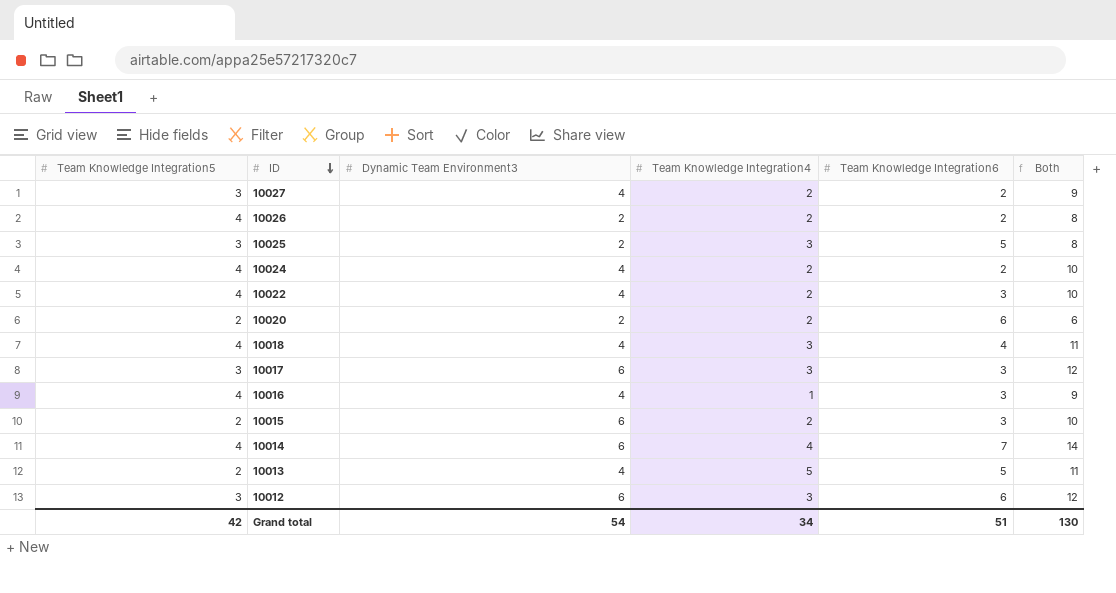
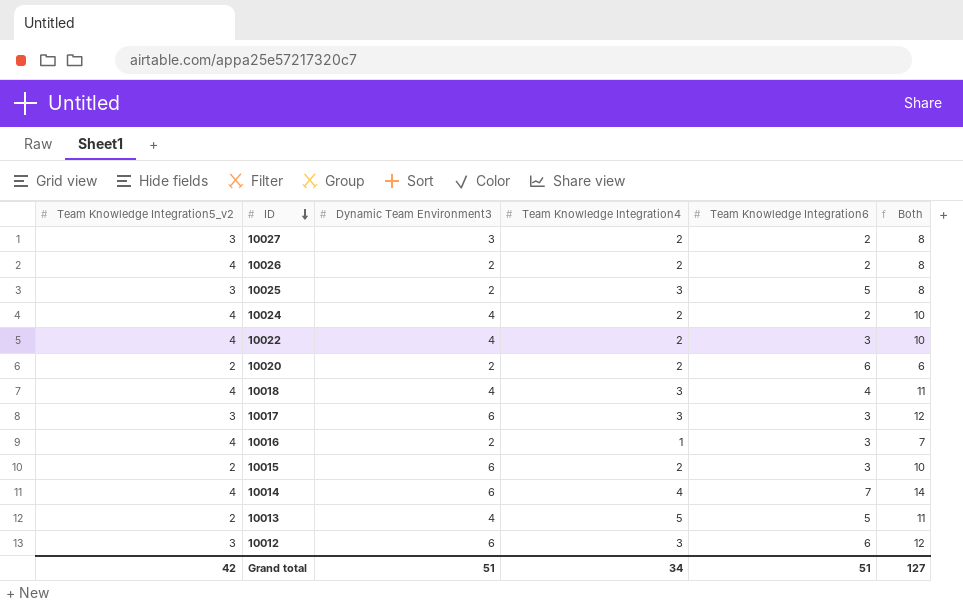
column name: Team Knowledge Integration5 -> Team Knowledge Integration5_v2
10027 | Dynamic Team Environment3: 4 -> 3
10027 | Both: 9 -> 8
10016 | Dynamic Team Environment3: 4 -> 2
10016 | Both: 9 -> 7
Grand total | Dynamic Team Environment3: 54 -> 51
Grand total | Both: 130 -> 127

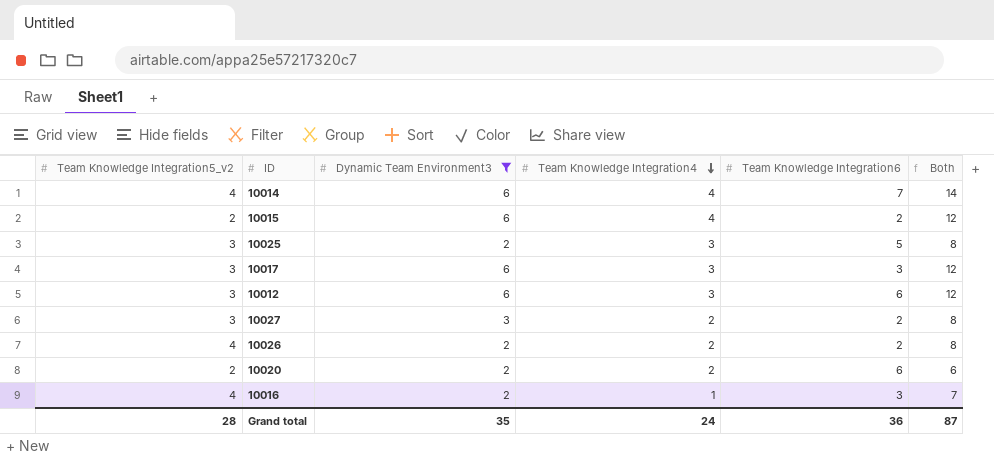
filter: none -> Dynamic Team Environment3 != 4
row order: ID descending -> Team Knowledge Integration4 descending
10015 | Team Knowledge Integration4: 2 -> 4
10015 | Team Knowledge Integration6: 3 -> 2
10015 | Both: 10 -> 12
Grand total | Team Knowledge Integration5_v2: 42 -> 28
Grand total | Dynamic Team Environment3: 51 -> 35
Grand total | Team Knowledge Integration4: 34 -> 24
Grand total | Team Knowledge Integration6: 51 -> 36
Grand total | Both: 127 -> 87

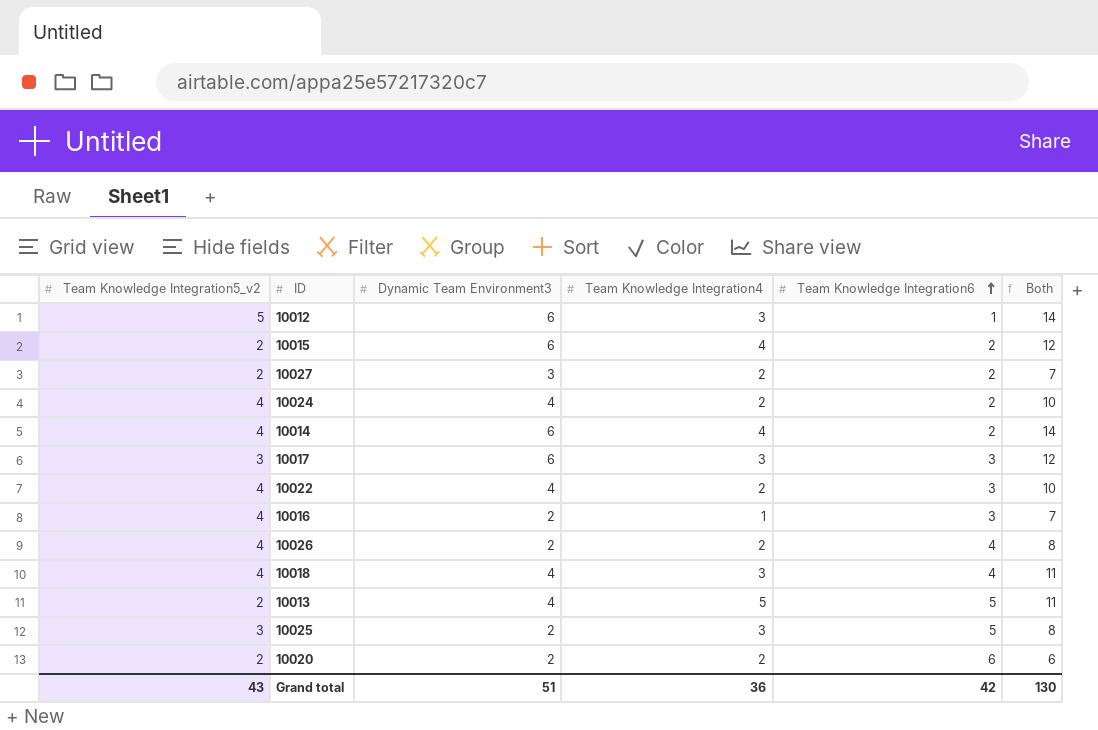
filter: Dynamic Team Environment3 != 4 -> none
row order: Team Knowledge Integration4 descending -> Team Knowledge Integration6 ascending
10012 | Team Knowledge Integration5_v2: 3 -> 5
10012 | Team Knowledge Integration6: 6 -> 1
10012 | Both: 12 -> 14
10027 | Team Knowledge Integration5_v2: 3 -> 2
10027 | Both: 8 -> 7
10014 | Team Knowledge Integration6: 7 -> 2
10026 | Team Knowledge Integration6: 2 -> 4
Grand total | Team Knowledge Integration5_v2: 28 -> 43
Grand total | Dynamic Team Environment3: 35 -> 51
Grand total | Team Knowledge Integration4: 24 -> 36
Grand total | Team Knowledge Integration6: 36 -> 42
Grand total | Both: 87 -> 130

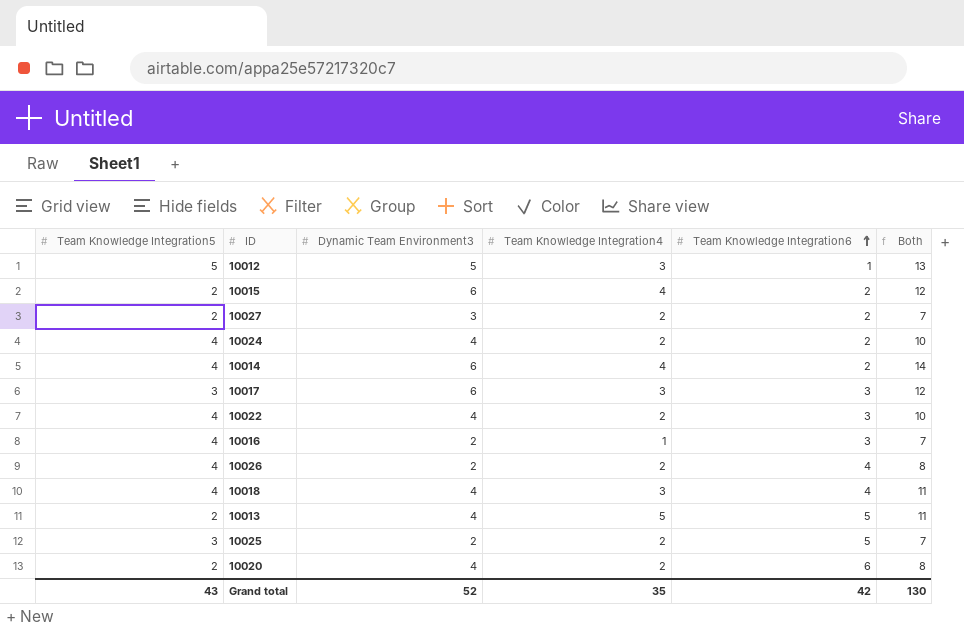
column name: Team Knowledge Integration5_v2 -> Team Knowledge Integration5
10012 | Dynamic Team Environment3: 6 -> 5
10012 | Both: 14 -> 13
10025 | Team Knowledge Integration4: 3 -> 2
10025 | Both: 8 -> 7
10020 | Dynamic Team Environment3: 2 -> 4
10020 | Both: 6 -> 8
Grand total | Dynamic Team Environment3: 51 -> 52
Grand total | Team Knowledge Integration4: 36 -> 35

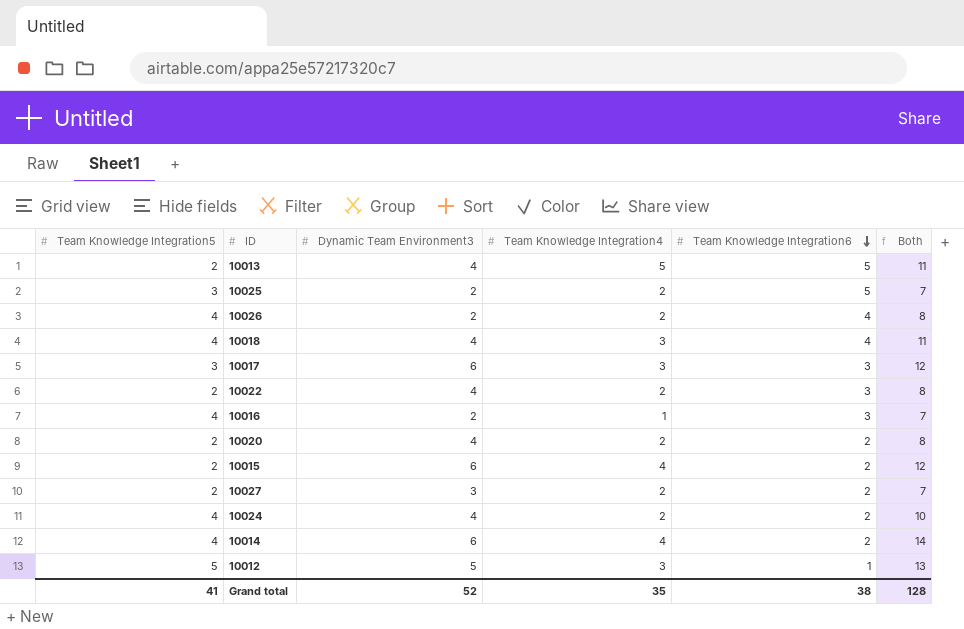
row order: Team Knowledge Integration6 ascending -> Team Knowledge Integration6 descending
10022 | Team Knowledge Integration5: 4 -> 2
10022 | Both: 10 -> 8
10020 | Team Knowledge Integration6: 6 -> 2
Grand total | Team Knowledge Integration5: 43 -> 41
Grand total | Team Knowledge Integration6: 42 -> 38
Grand total | Both: 130 -> 128

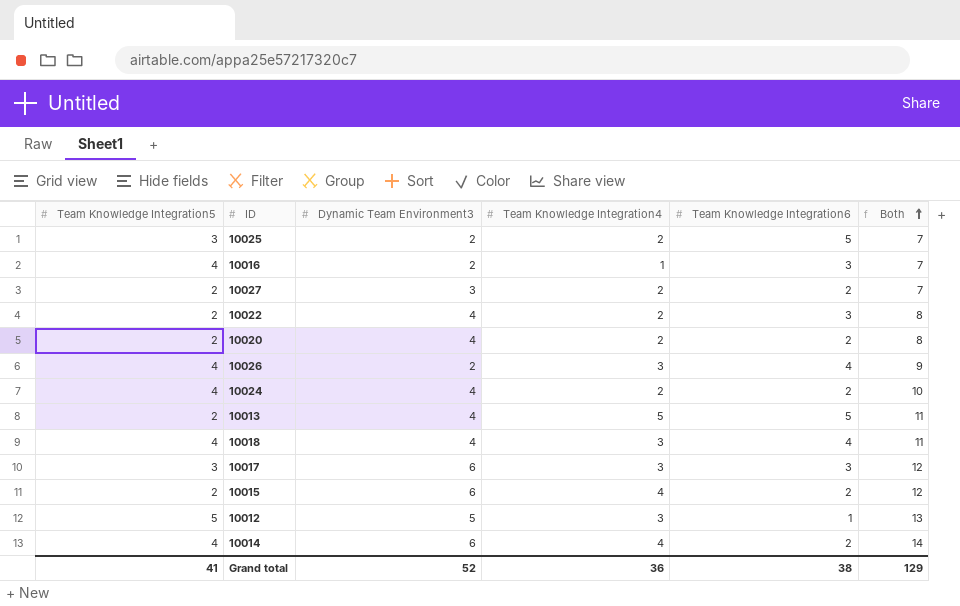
row order: Team Knowledge Integration6 descending -> Both ascending
10026 | Team Knowledge Integration4: 2 -> 3
10026 | Both: 8 -> 9
Grand total | Team Knowledge Integration4: 35 -> 36
Grand total | Both: 128 -> 129

